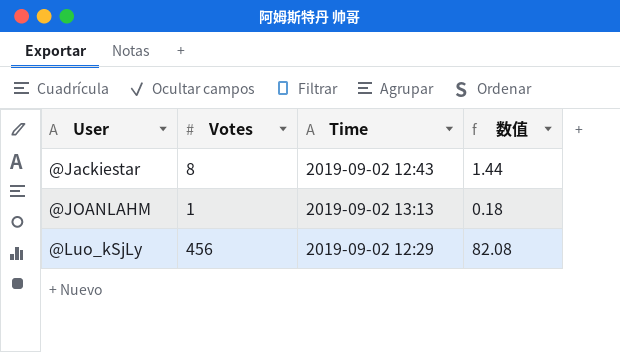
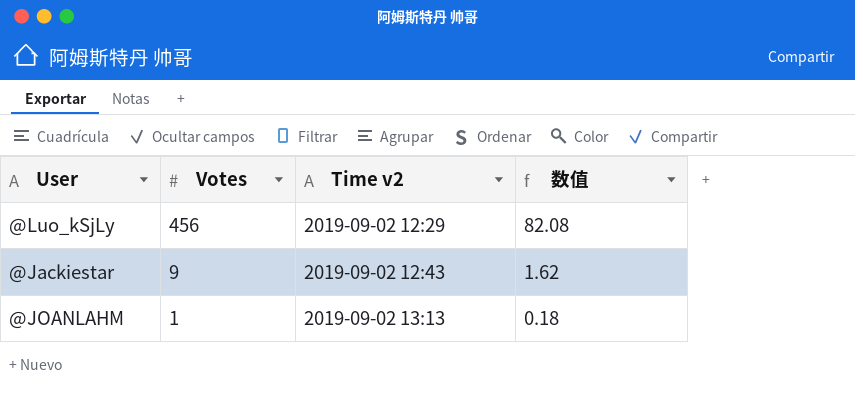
row order: User ascending -> Votes descending
column name: Time -> Time v2
@Jackiestar | Votes: 8 -> 9
@Jackiestar | 数值: 1.44 -> 1.62

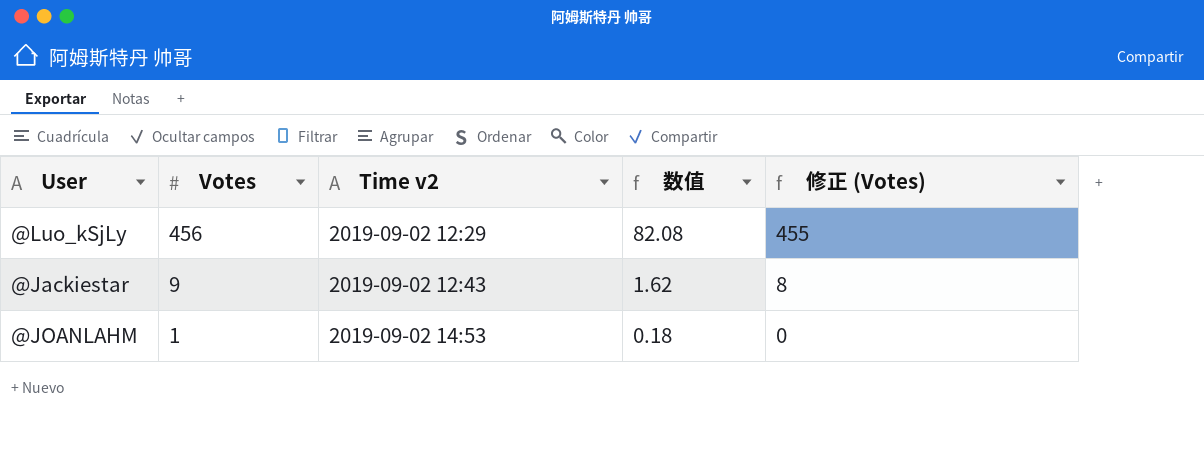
column 修正 (Votes) | formula: none -> [Votes] - 1
@JOANLAHM | Time v2: 2019-09-02 13:13 -> 2019-09-02 14:53

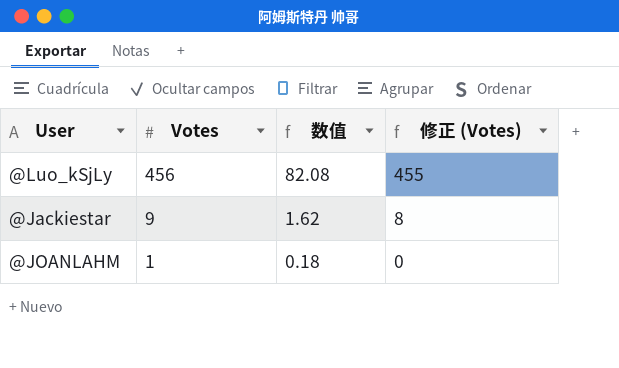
column Time v2 | position: 3 -> none

